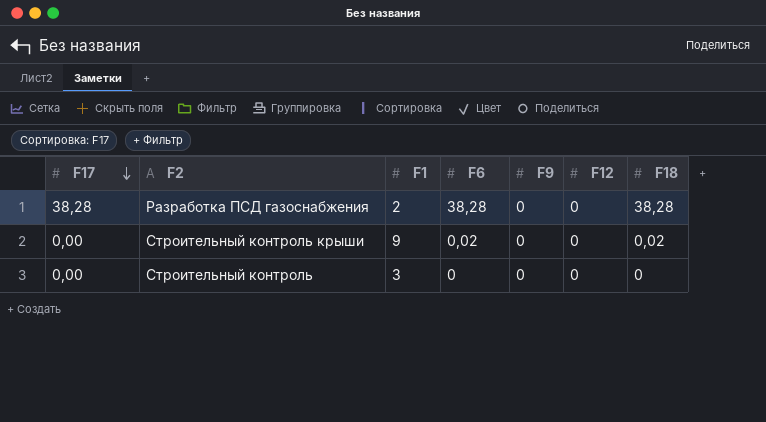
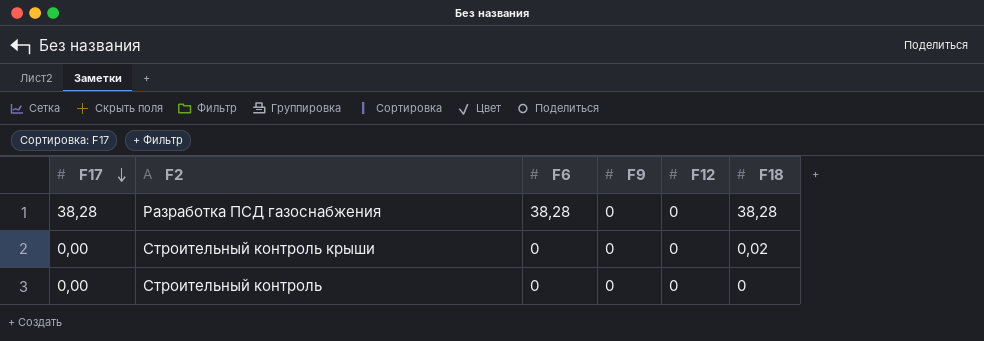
column F1 | position: 3 -> none
Строительный контроль крыши | F6: 0,02 -> 0

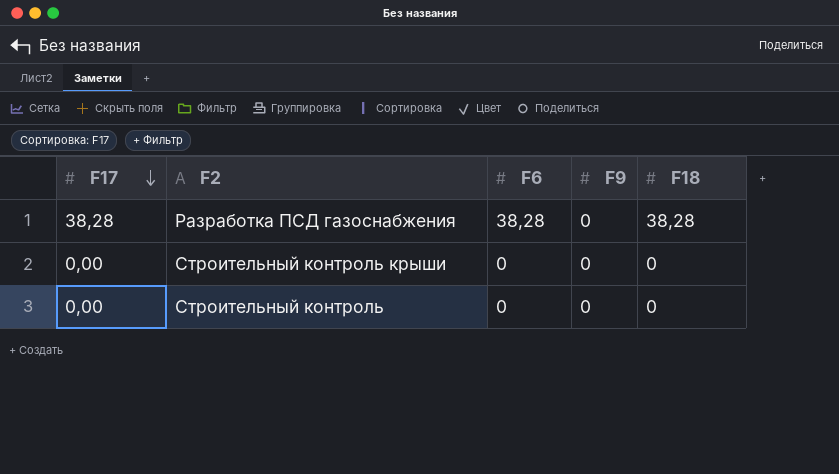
column F12 | position: 5 -> none
Строительный контроль крыши | F18: 0,02 -> 0

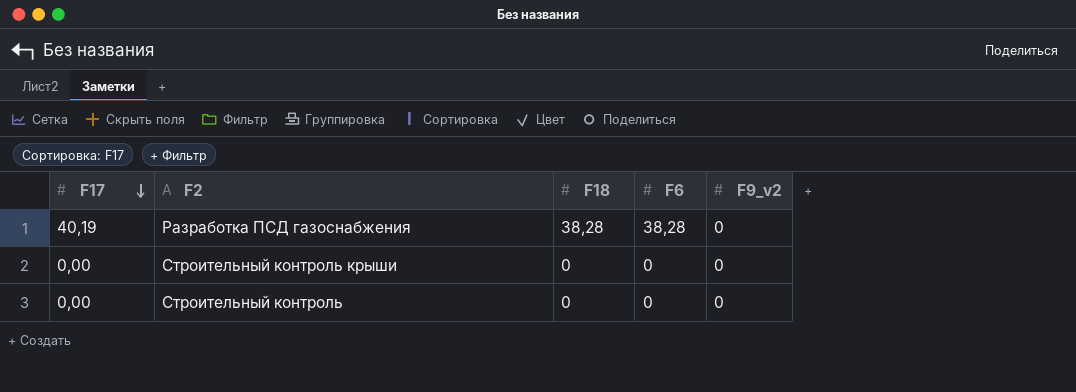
column F18 | position: 5 -> 3
column name: F9 -> F9_v2
Разработка ПСД газоснабжения | F17: 38,28 -> 40,19

